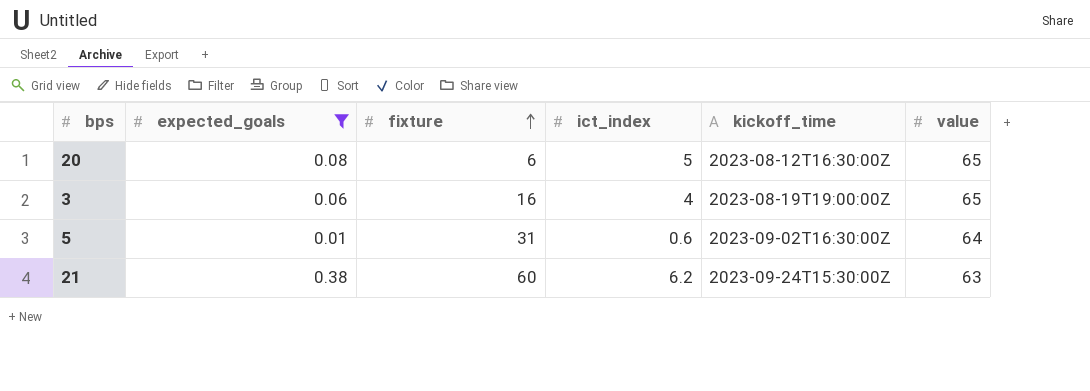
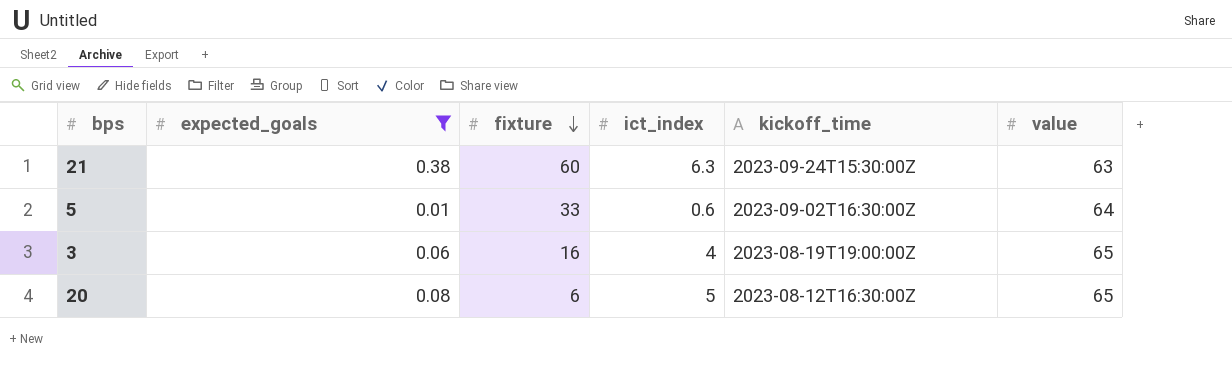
row order: fixture ascending -> fixture descending
21 | ict_index: 6.2 -> 6.3
5 | fixture: 31 -> 33

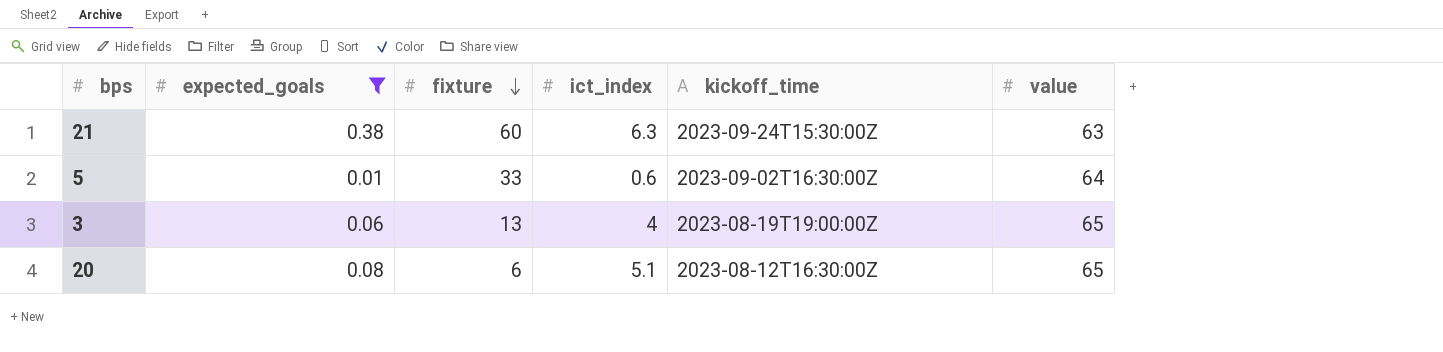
3 | fixture: 16 -> 13
20 | ict_index: 5 -> 5.1

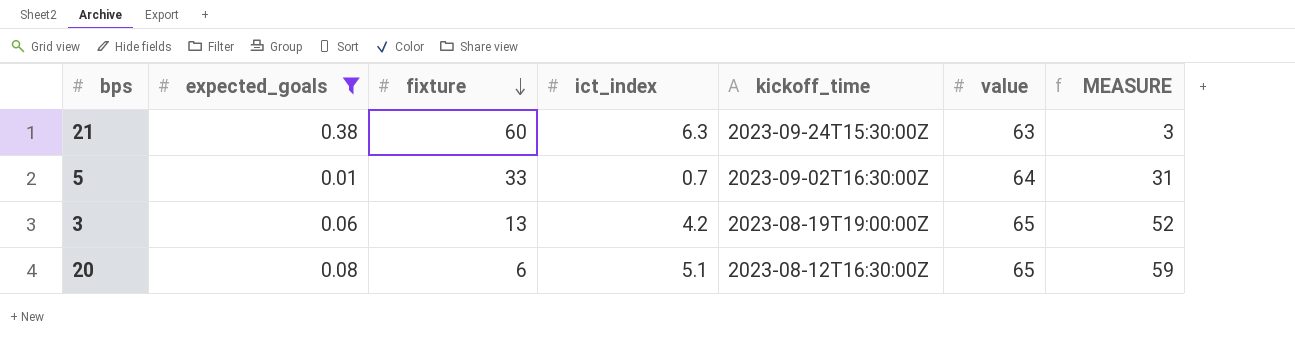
column MEASURE | formula: none -> [value] - [fixture]
5 | ict_index: 0.6 -> 0.7
3 | ict_index: 4 -> 4.2

